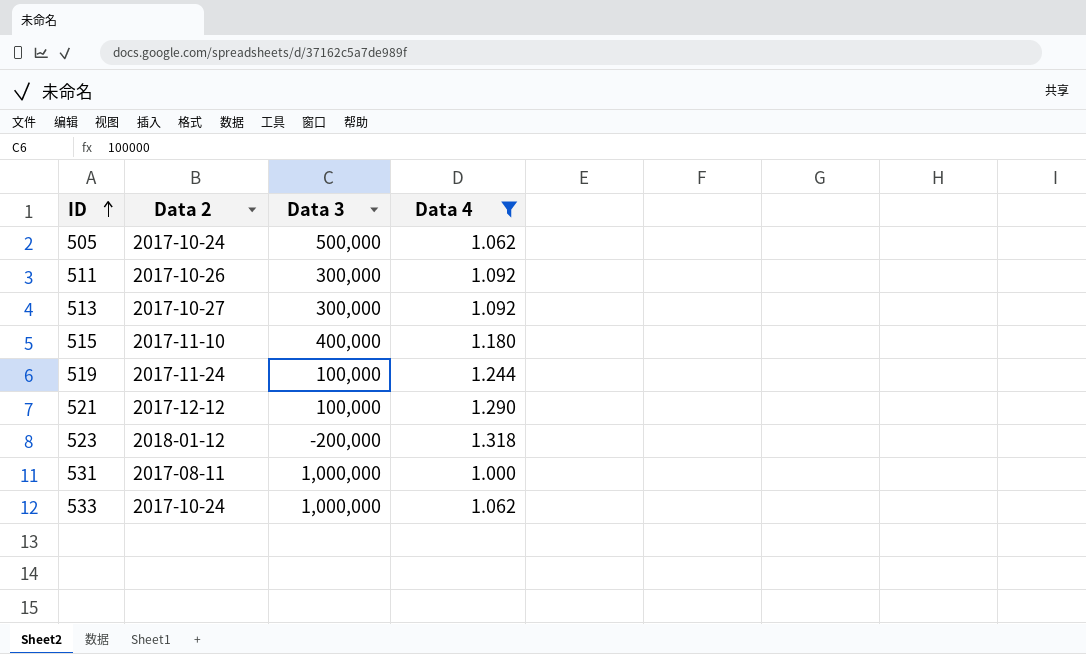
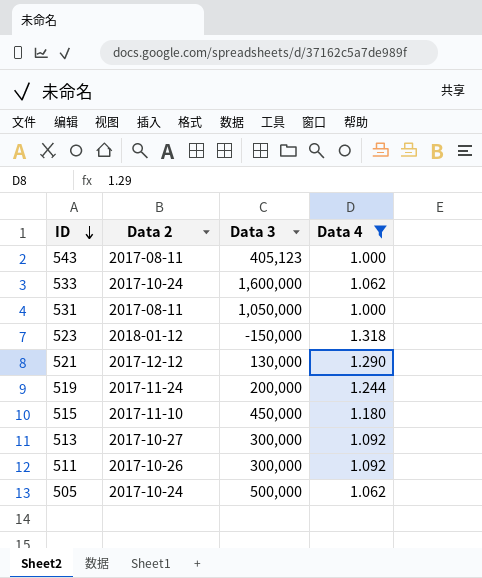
row order: ID ascending -> ID descending
row 543: none -> 2017-08-11 | 405,123 | 1.000
533 | Data 3: 1,000,000 -> 1,600,000
531 | Data 3: 1,000,000 -> 1,050,000
523 | Data 3: -200,000 -> -150,000
521 | Data 3: 100,000 -> 130,000
519 | Data 3: 100,000 -> 200,000
515 | Data 3: 400,000 -> 450,000

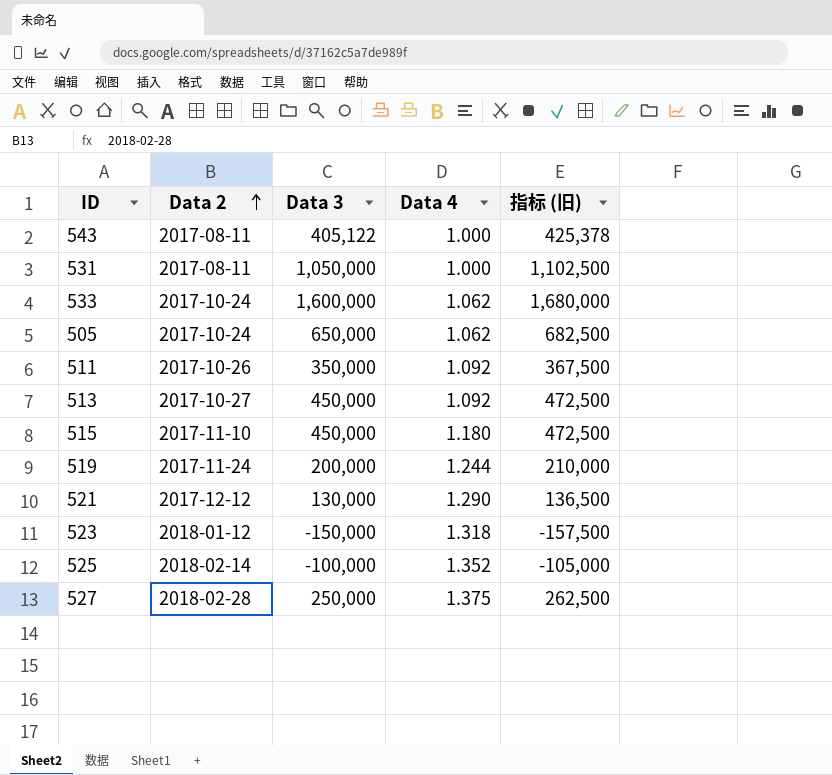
filter: Data 4 <= 1.318 -> none
row order: ID descending -> Data 2 ascending
column 指标 (旧) | formula: none -> [Data 3] * 1.05
543 | Data 3: 405,123 -> 405,122
505 | Data 3: 500,000 -> 650,000
511 | Data 3: 300,000 -> 350,000
513 | Data 3: 300,000 -> 450,000

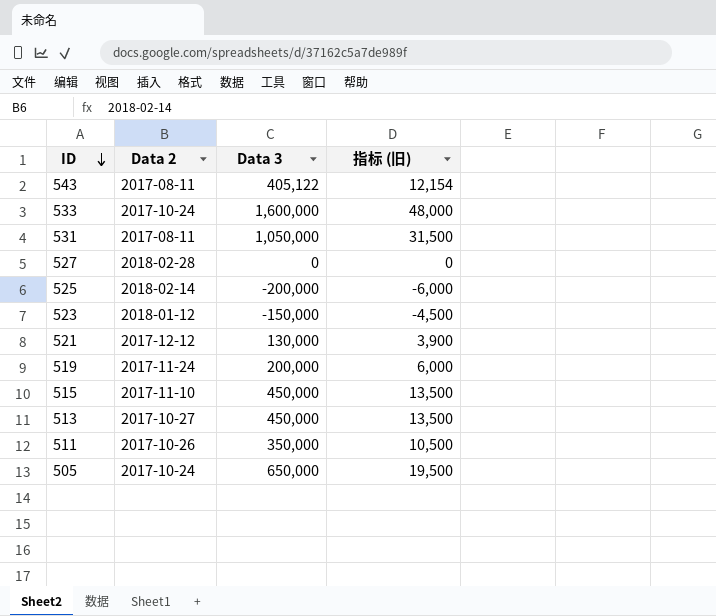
row order: Data 2 ascending -> ID descending
column Data 4 | position: 4 -> none
column 指标 (旧) | formula: [Data 3] * 1.05 -> [Data 3] * 0.03
527 | Data 3: 250,000 -> 0
525 | Data 3: -100,000 -> -200,000

